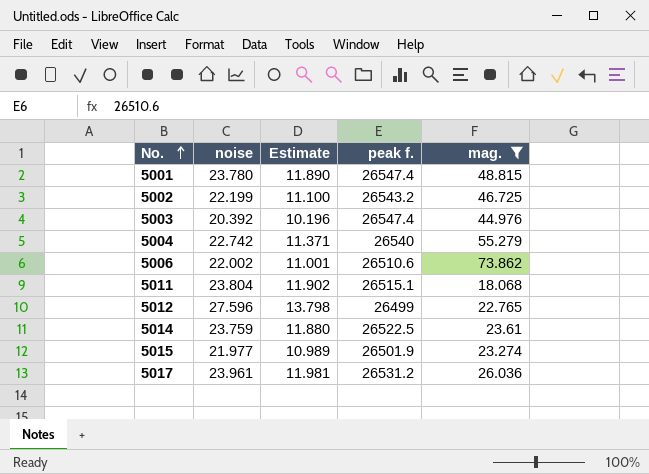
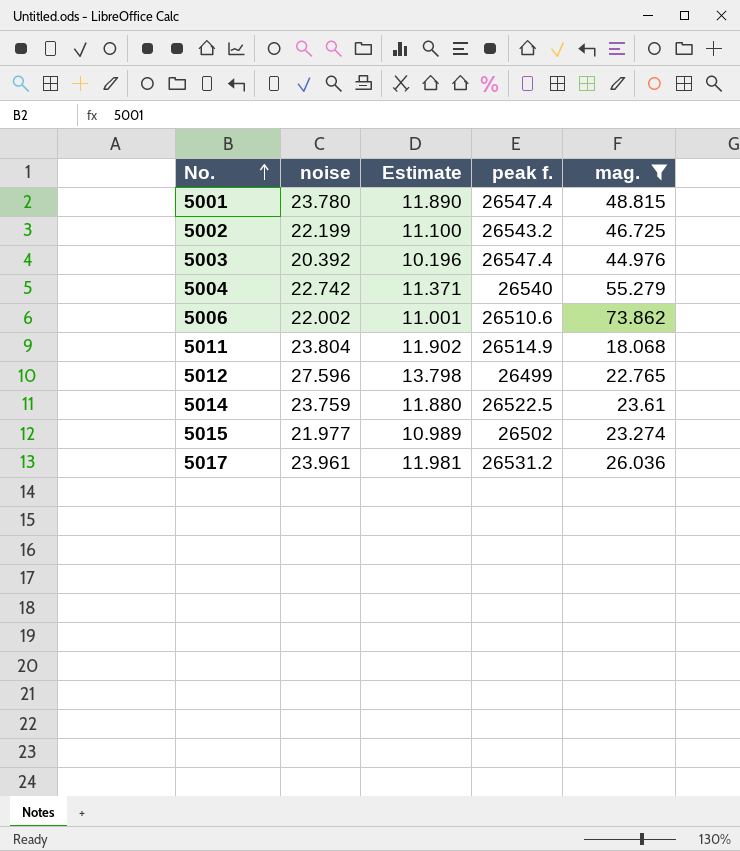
5011 | peak f.: 26515.1 -> 26514.9
5015 | peak f.: 26501.9 -> 26502

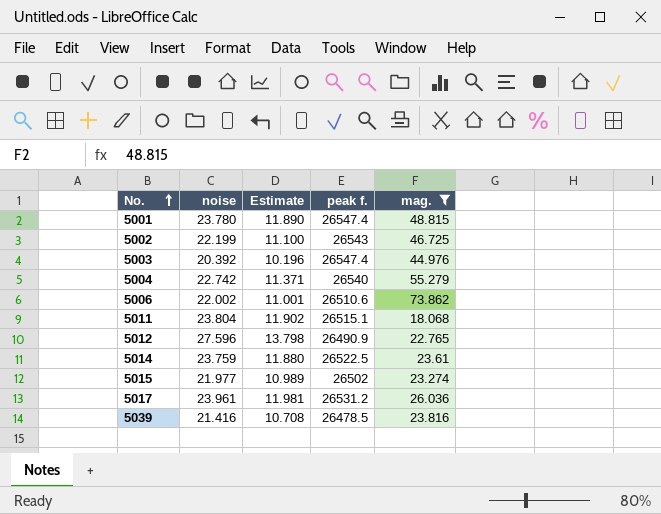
5002 | peak f.: 26543.2 -> 26543
5011 | peak f.: 26514.9 -> 26515.1
5012 | peak f.: 26499 -> 26490.9
row 5039: none -> 21.416 | 10.708 | 26478.5 | 23.816

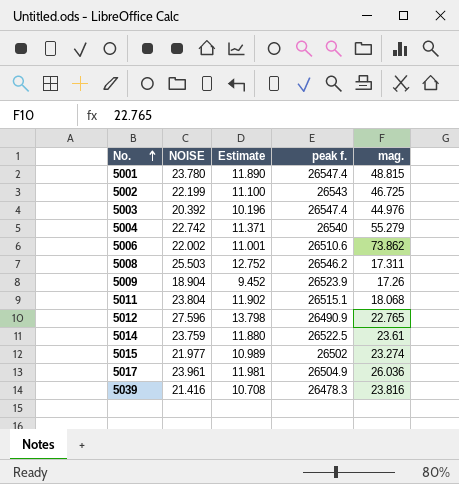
filter: mag. >= 18.068 -> none
column name: noise -> NOISE
5017 | peak f.: 26531.2 -> 26504.9
5039 | peak f.: 26478.5 -> 26478.3

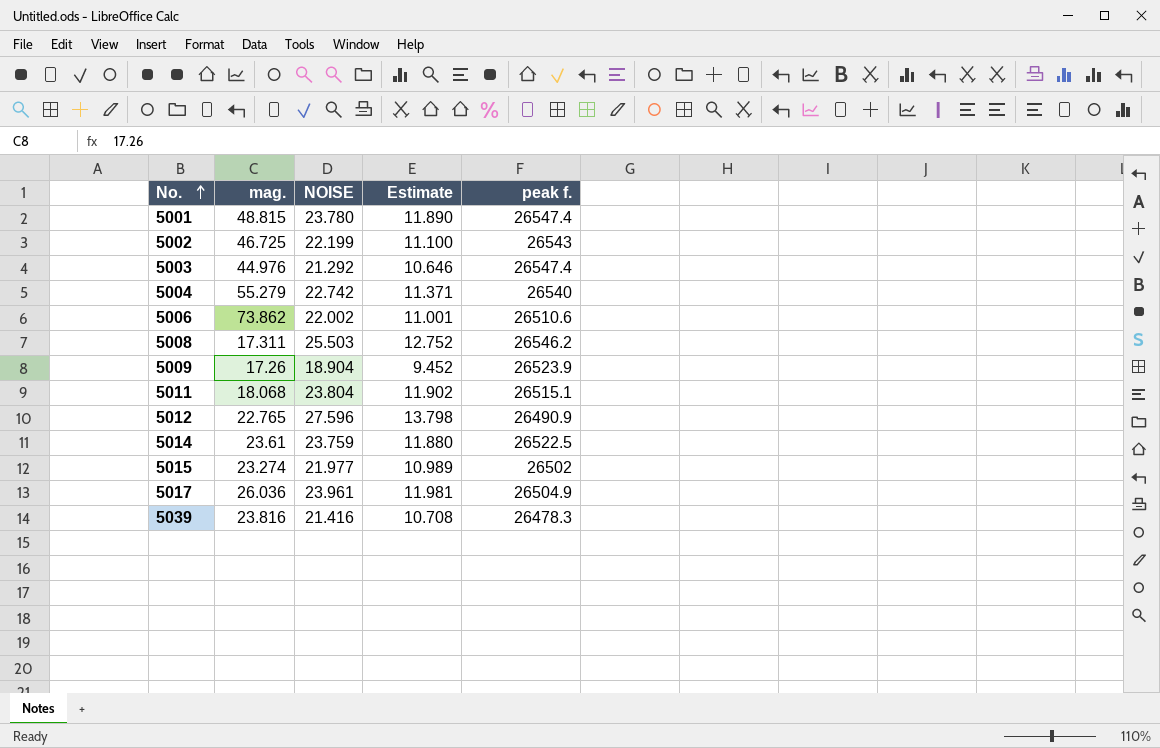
column mag. | position: 5 -> 2
5003 | NOISE: 20.392 -> 21.292
5003 | Estimate: 10.196 -> 10.646

